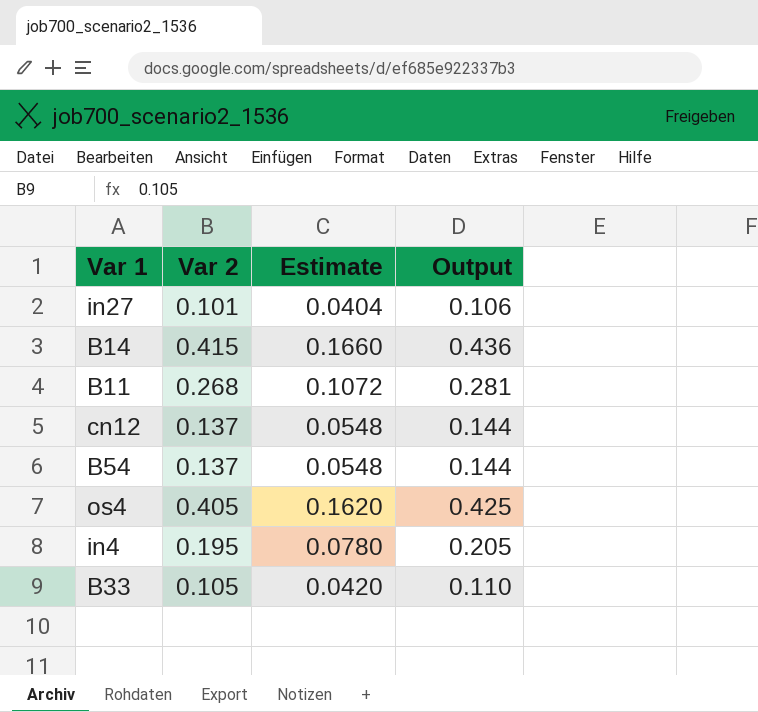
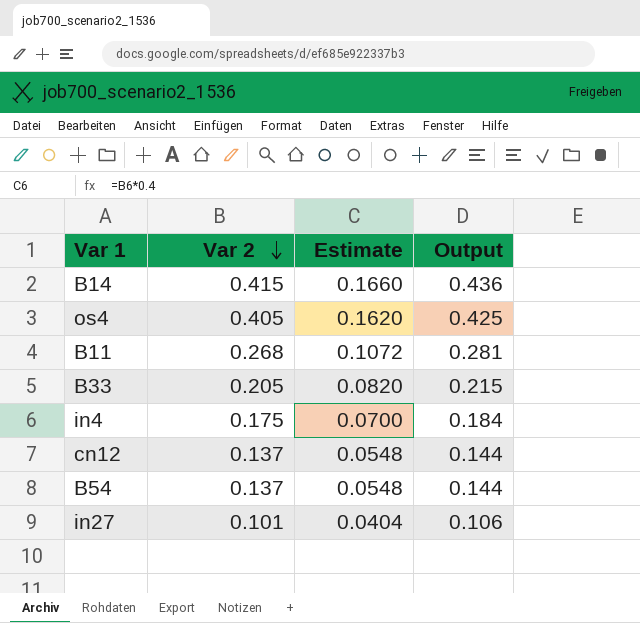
row order: none -> Var 2 descending
B33 | Var 2: 0.105 -> 0.205
B33 | Estimate: 0.0420 -> 0.0820
B33 | Output: 0.110 -> 0.215
in4 | Var 2: 0.195 -> 0.175
in4 | Estimate: 0.0780 -> 0.0700
in4 | Output: 0.205 -> 0.184

